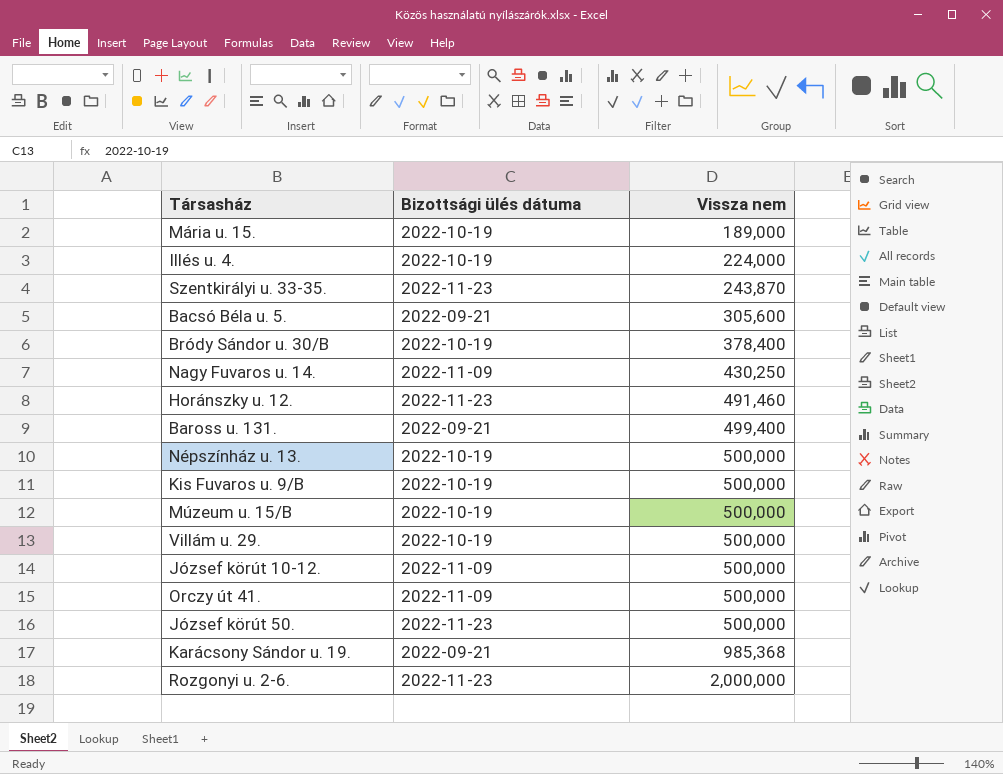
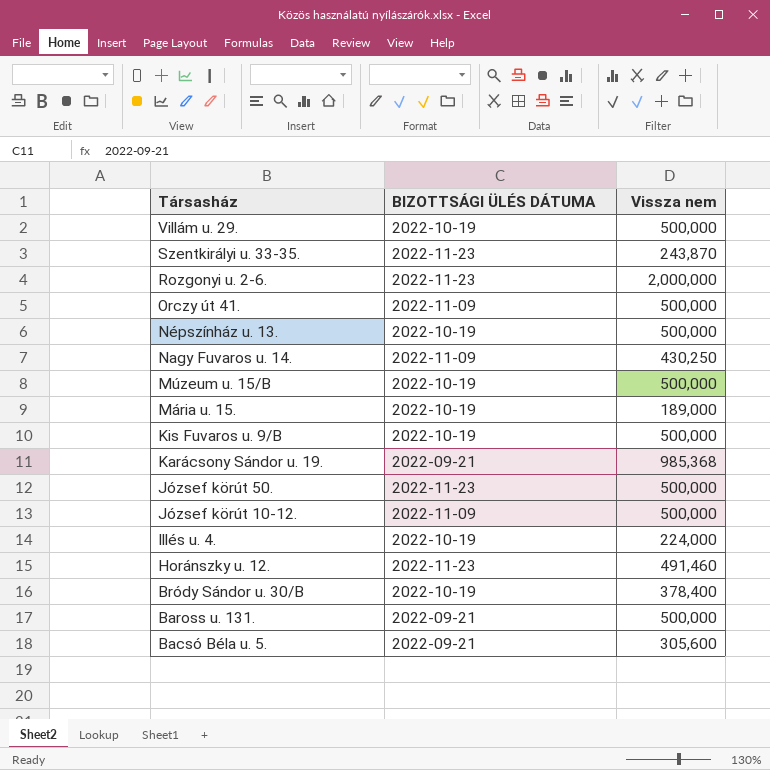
row order: Vissza nem ascending -> Társasház descending
column name: Bizottsági ülés dátuma -> BIZOTTSÁGI ÜLÉS DÁTUMA
Baross u. 131. | Vissza nem: 499,400 -> 500,000

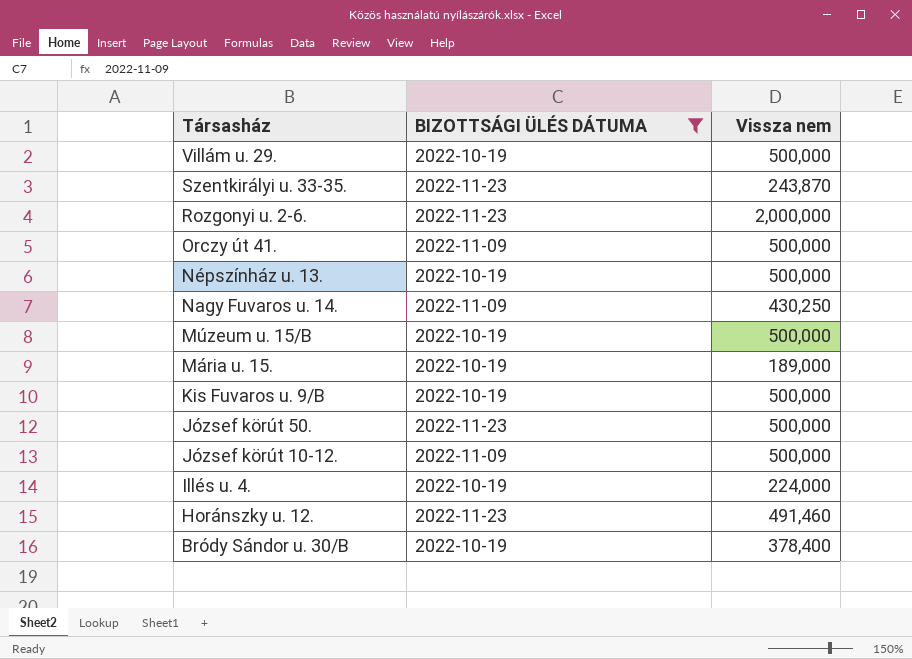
filter: none -> BIZOTTSÁGI ÜLÉS DÁTUMA != 2022-09-21

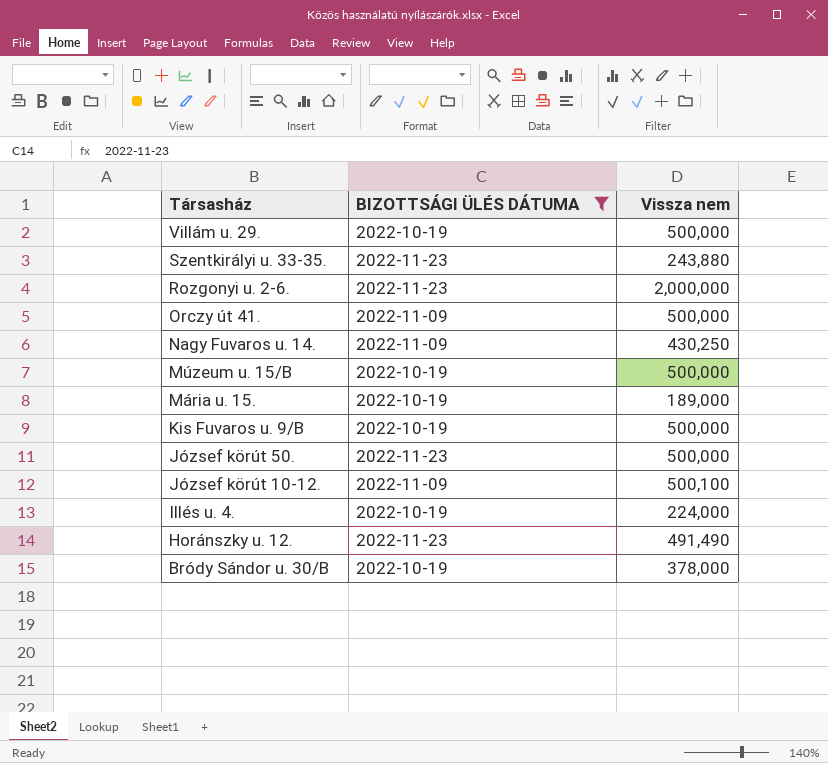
row Népszínház u. 13.: 2022-10-19 | 500,000 -> none
Szentkirályi u. 33-35. | Vissza nem: 243,870 -> 243,880
József körút 10-12. | Vissza nem: 500,000 -> 500,100
Horánszky u. 12. | Vissza nem: 491,460 -> 491,490
Bródy Sándor u. 30/B | Vissza nem: 378,400 -> 378,000

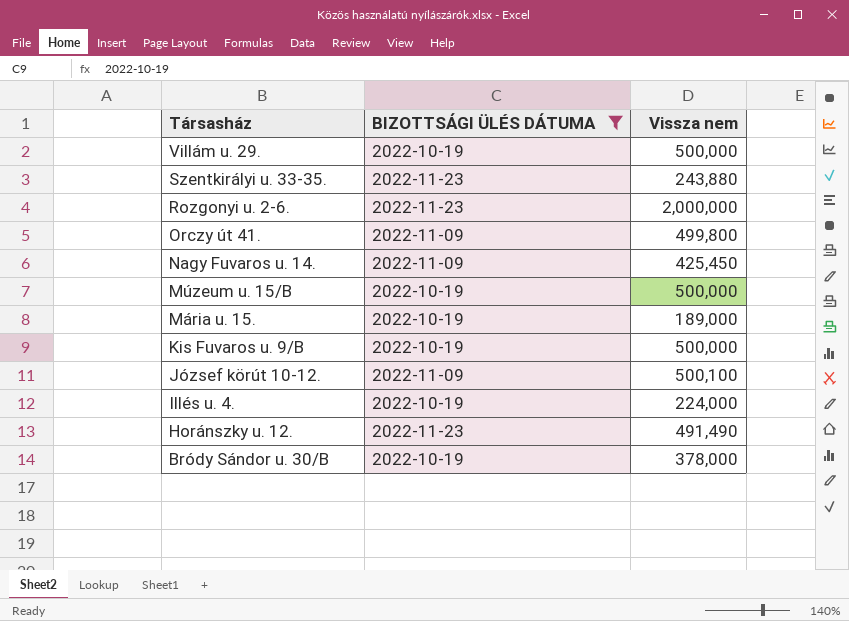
row József körút 50.: 2022-11-23 | 500,000 -> none
Orczy út 41. | Vissza nem: 500,000 -> 499,800
Nagy Fuvaros u. 14. | Vissza nem: 430,250 -> 425,450

